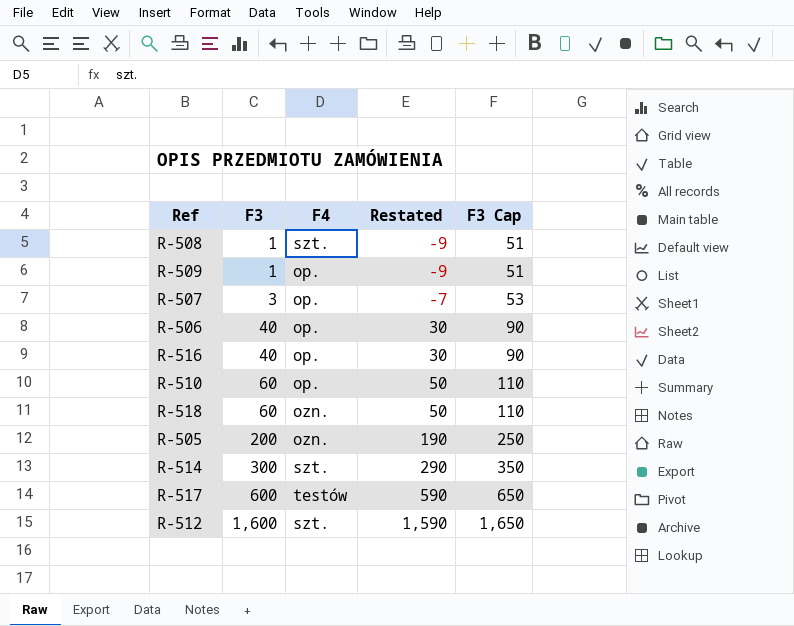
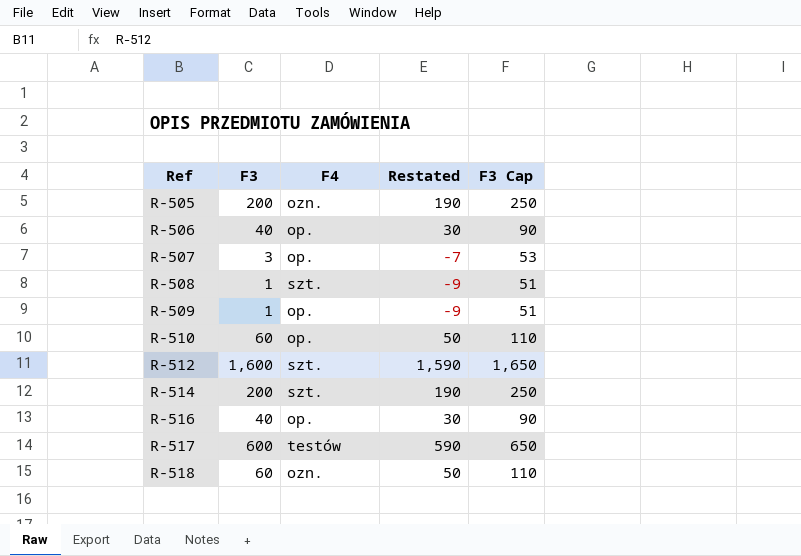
row order: F3 ascending -> Ref ascending
R-514 | F3: 300 -> 200
R-514 | Restated: 290 -> 190
R-514 | F3 Cap: 350 -> 250

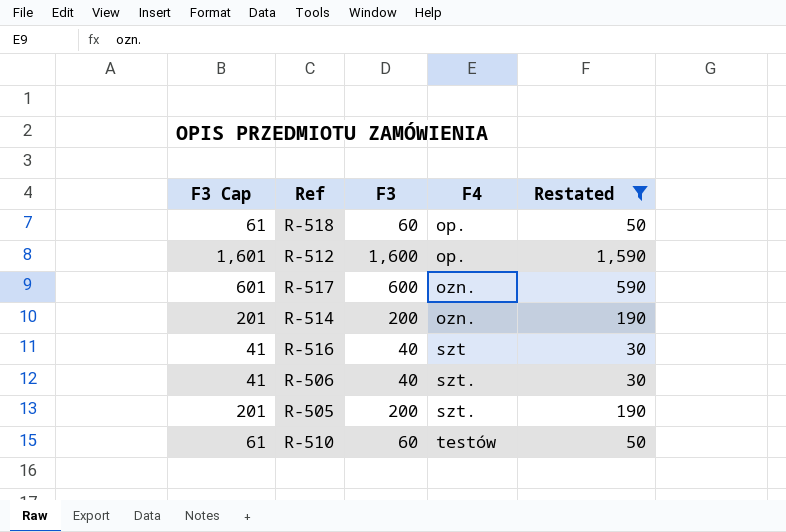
filter: none -> Restated >= 30
row order: Ref ascending -> F4 ascending
column F3 Cap | formula: [F3] + 50 -> [F3] + 1
column F3 Cap | position: 5 -> 1
R-518 | F4: ozn. -> op.
R-512 | F4: szt. -> op.
R-517 | F4: testów -> ozn.
R-514 | F4: szt. -> ozn.
R-516 | F4: op. -> szt
R-506 | F4: op. -> szt.
R-505 | F4: ozn. -> szt.
R-510 | F4: op. -> testów

